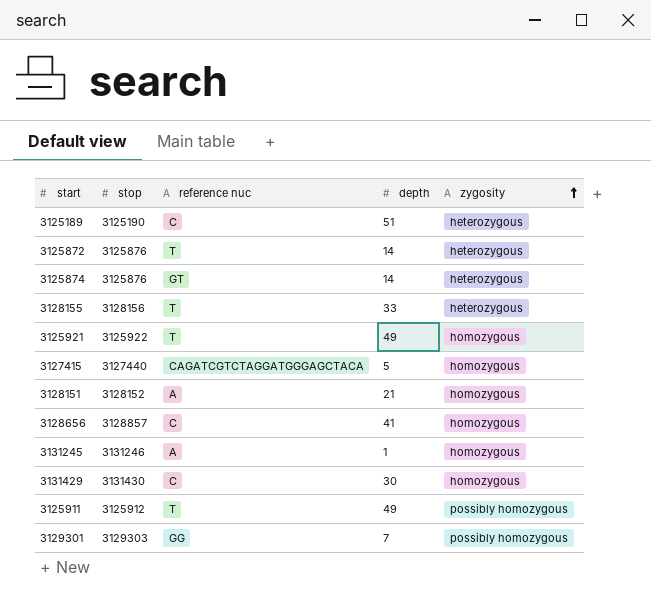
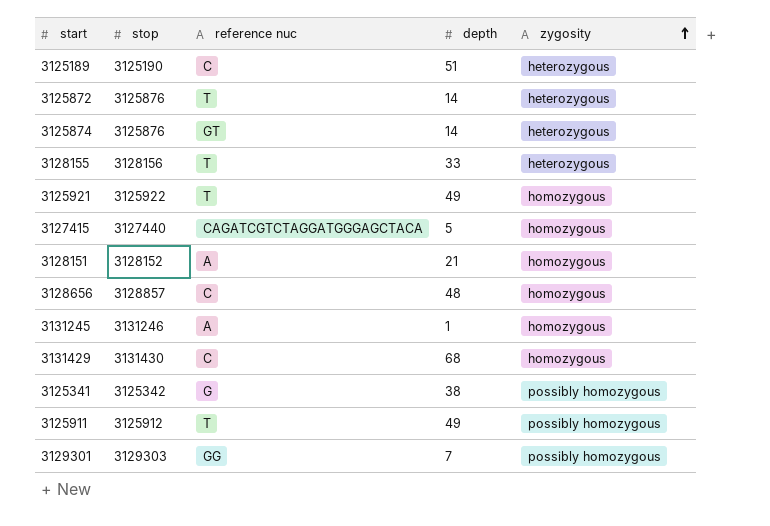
3128656 | depth: 41 -> 48
3131429 | depth: 30 -> 68
row 3125341: none -> 3125342 | G | 38 | possibly homozygous

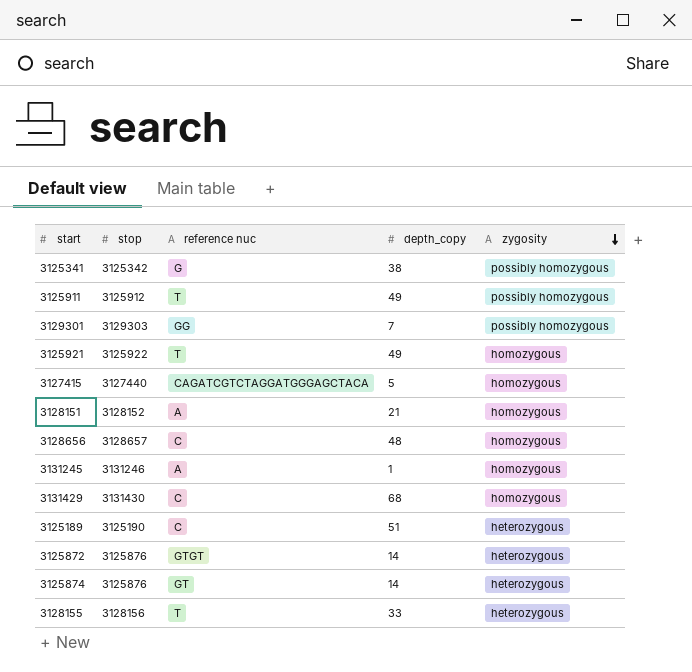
row order: zygosity ascending -> zygosity descending
column name: depth -> depth_copy
3128656 | stop: 3128857 -> 3128657
3125872 | reference nuc: T -> GTGT

